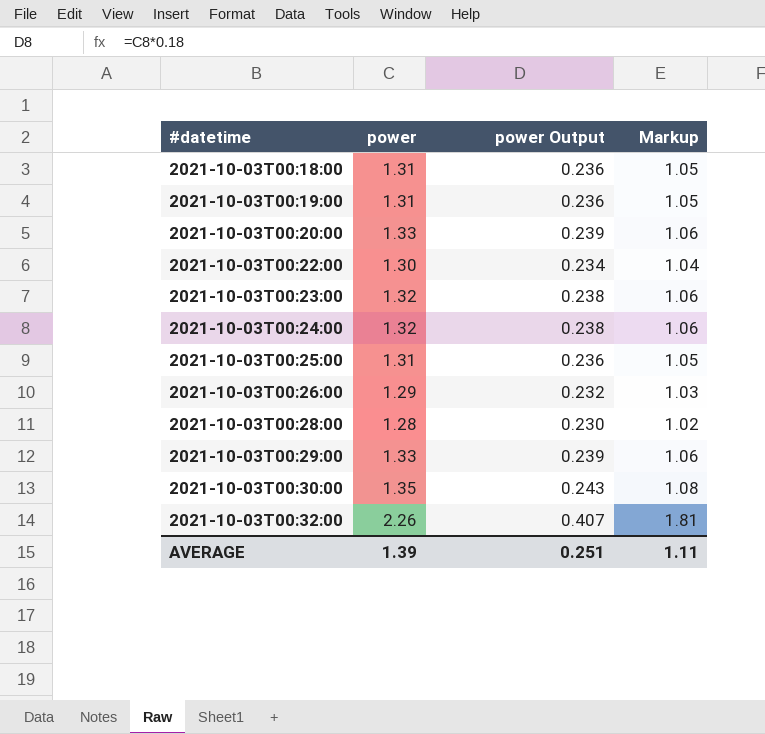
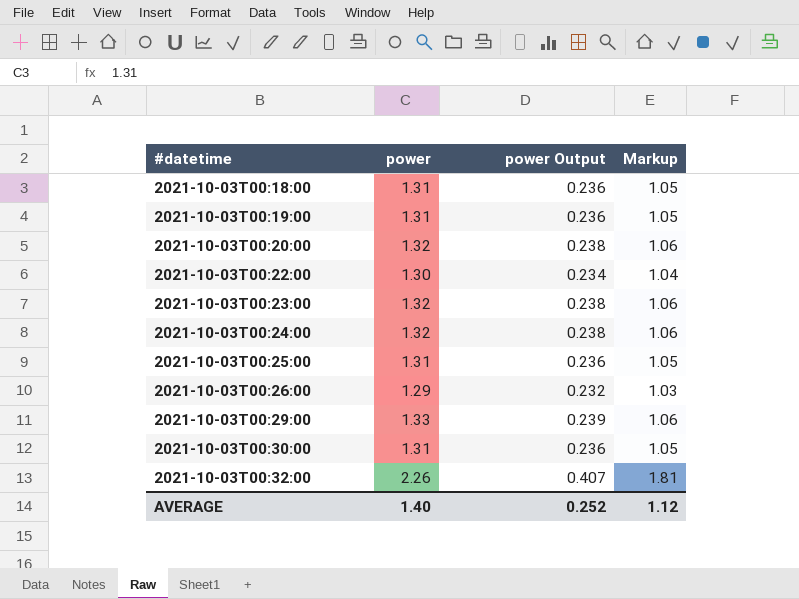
row 2021-10-03T00:28:00: 1.28 | 0.230 | 1.02 -> none
2021-10-03T00:20:00 | power: 1.33 -> 1.32
2021-10-03T00:20:00 | power Output: 0.239 -> 0.238
2021-10-03T00:30:00 | power: 1.35 -> 1.31
2021-10-03T00:30:00 | power Output: 0.243 -> 0.236
2021-10-03T00:30:00 | Markup: 1.08 -> 1.05
AVERAGE | power: 1.39 -> 1.40
AVERAGE | power Output: 0.251 -> 0.252
AVERAGE | Markup: 1.11 -> 1.12

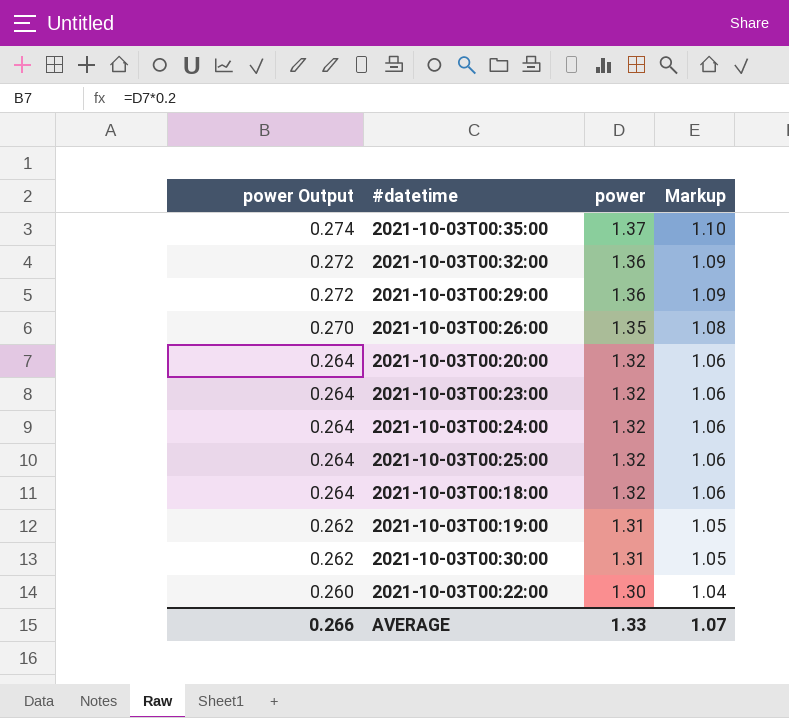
row order: #datetime ascending -> power Output descending
column power Output | formula: [power] * 0.18 -> [power] * 0.2
column power Output | position: 3 -> 1
row 2021-10-03T00:35:00: none -> 0.274 | 1.37 | 1.10
2021-10-03T00:32:00 | power: 2.26 -> 1.36
2021-10-03T00:32:00 | Markup: 1.81 -> 1.09
2021-10-03T00:29:00 | power: 1.33 -> 1.36
2021-10-03T00:29:00 | Markup: 1.06 -> 1.09
2021-10-03T00:26:00 | power: 1.29 -> 1.35
2021-10-03T00:26:00 | Markup: 1.03 -> 1.08
2021-10-03T00:25:00 | power: 1.31 -> 1.32
2021-10-03T00:25:00 | Markup: 1.05 -> 1.06
2021-10-03T00:18:00 | power: 1.31 -> 1.32
2021-10-03T00:18:00 | Markup: 1.05 -> 1.06
AVERAGE | power Output: 0.252 -> 0.266
AVERAGE | power: 1.40 -> 1.33
AVERAGE | Markup: 1.12 -> 1.07

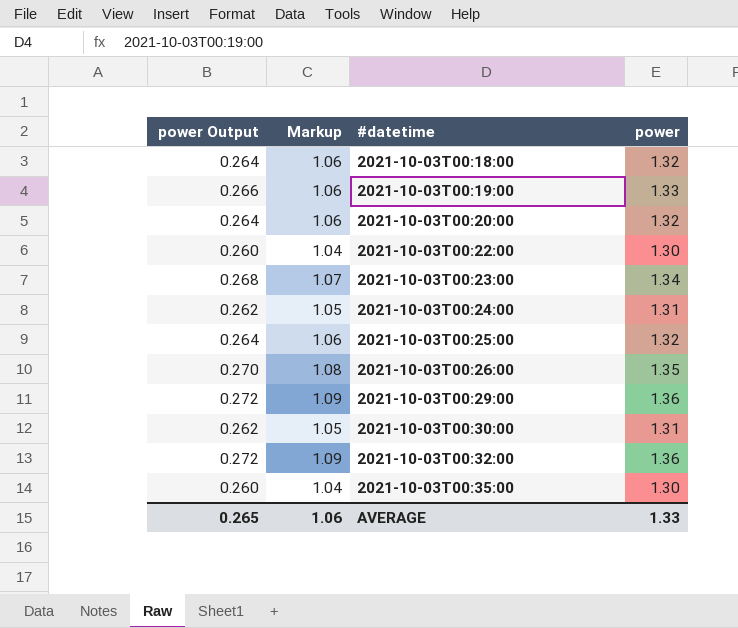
row order: power Output descending -> #datetime ascending
column Markup | position: 4 -> 2
2021-10-03T00:19:00 | power Output: 0.262 -> 0.266
2021-10-03T00:19:00 | Markup: 1.05 -> 1.06
2021-10-03T00:19:00 | power: 1.31 -> 1.33
2021-10-03T00:23:00 | power Output: 0.264 -> 0.268
2021-10-03T00:23:00 | Markup: 1.06 -> 1.07
2021-10-03T00:23:00 | power: 1.32 -> 1.34
2021-10-03T00:24:00 | power Output: 0.264 -> 0.262
2021-10-03T00:24:00 | Markup: 1.06 -> 1.05
2021-10-03T00:24:00 | power: 1.32 -> 1.31
2021-10-03T00:35:00 | power Output: 0.274 -> 0.260
2021-10-03T00:35:00 | Markup: 1.10 -> 1.04
2021-10-03T00:35:00 | power: 1.37 -> 1.30
AVERAGE | power Output: 0.266 -> 0.265
AVERAGE | Markup: 1.07 -> 1.06

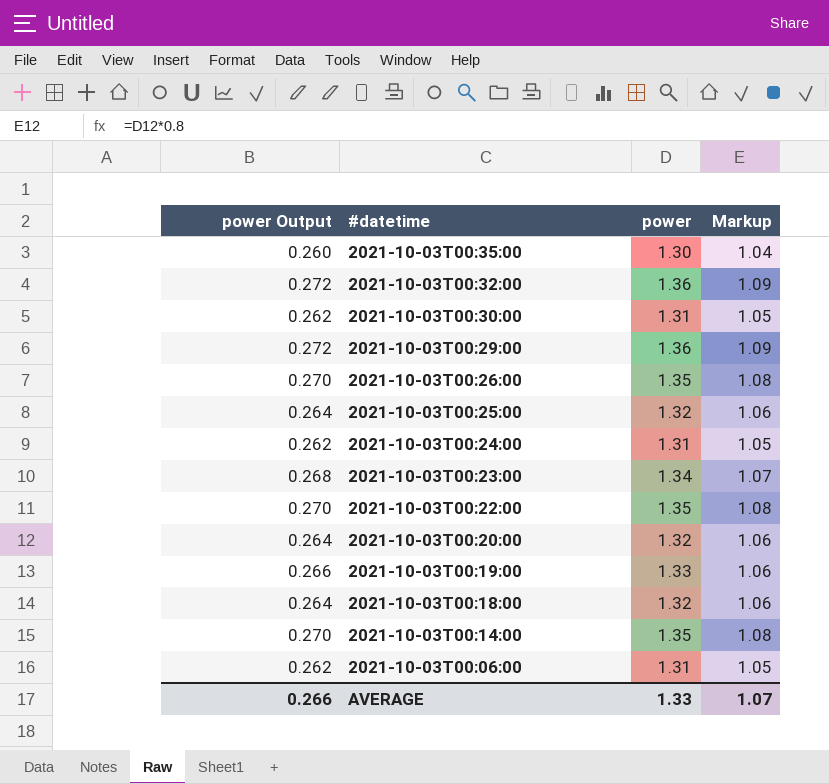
row order: #datetime ascending -> #datetime descending
column Markup | position: 2 -> 4
2021-10-03T00:22:00 | power Output: 0.260 -> 0.270
2021-10-03T00:22:00 | power: 1.30 -> 1.35
2021-10-03T00:22:00 | Markup: 1.04 -> 1.08
row 2021-10-03T00:14:00: none -> 0.270 | 1.35 | 1.08
row 2021-10-03T00:06:00: none -> 0.262 | 1.31 | 1.05
AVERAGE | power Output: 0.265 -> 0.266
AVERAGE | Markup: 1.06 -> 1.07

